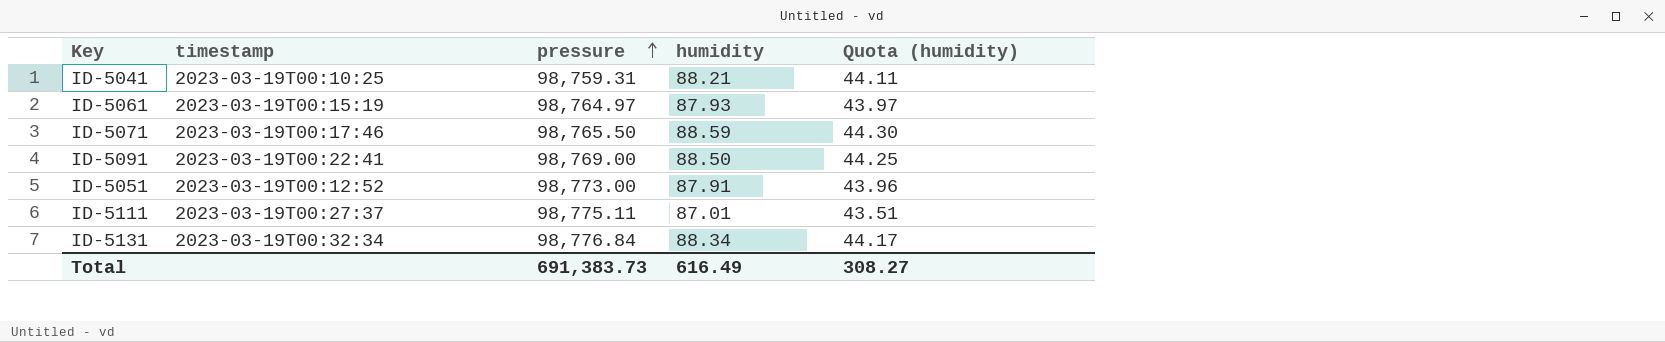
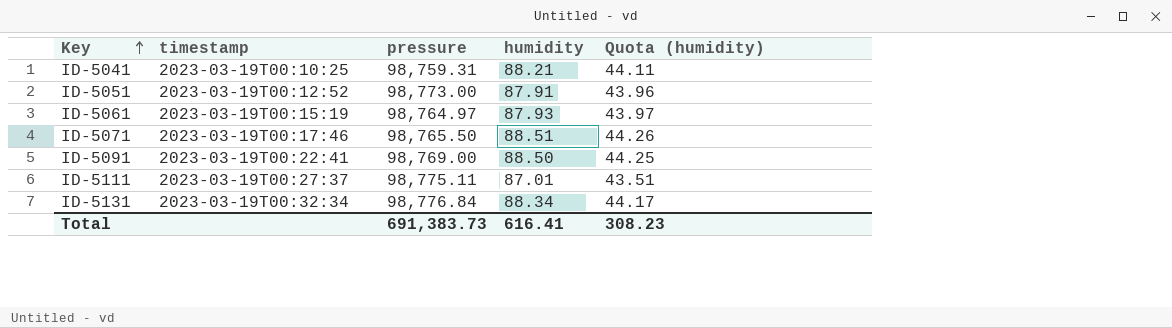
row order: pressure ascending -> Key ascending
ID-5071 | humidity: 88.59 -> 88.51
ID-5071 | Quota (humidity): 44.30 -> 44.26
Total | humidity: 616.49 -> 616.41
Total | Quota (humidity): 308.27 -> 308.23

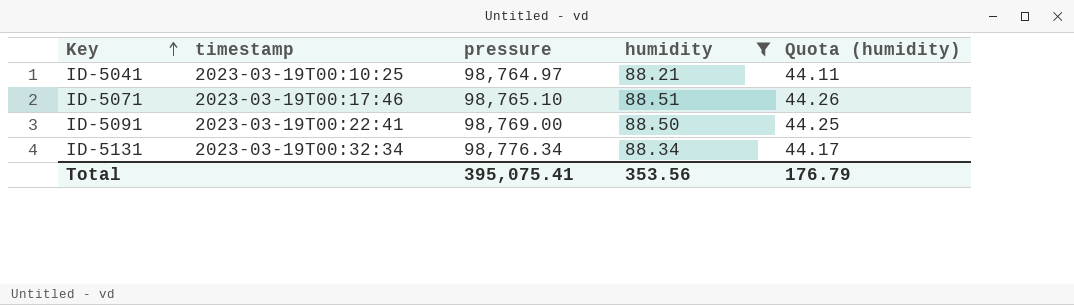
filter: none -> humidity >= 88.21
ID-5041 | pressure: 98,759.31 -> 98,764.97
ID-5071 | pressure: 98,765.50 -> 98,765.10
ID-5131 | pressure: 98,776.84 -> 98,776.34
Total | pressure: 691,383.73 -> 395,075.41
Total | humidity: 616.41 -> 353.56
Total | Quota (humidity): 308.23 -> 176.79

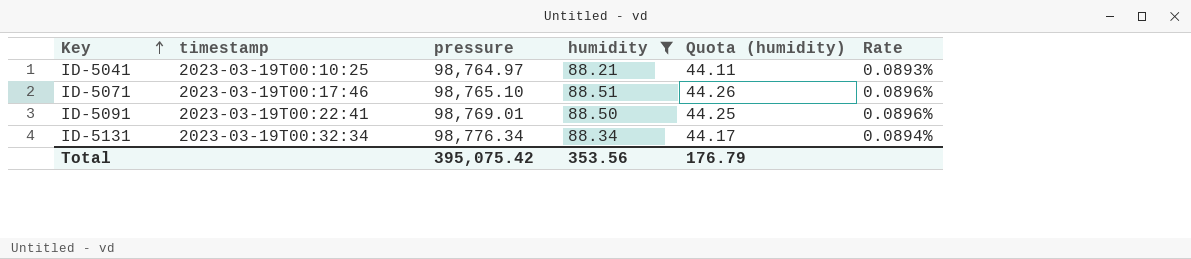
column Rate | formula: none -> [humidity] / [pressure]
ID-5091 | pressure: 98,769.00 -> 98,769.01
Total | pressure: 395,075.41 -> 395,075.42

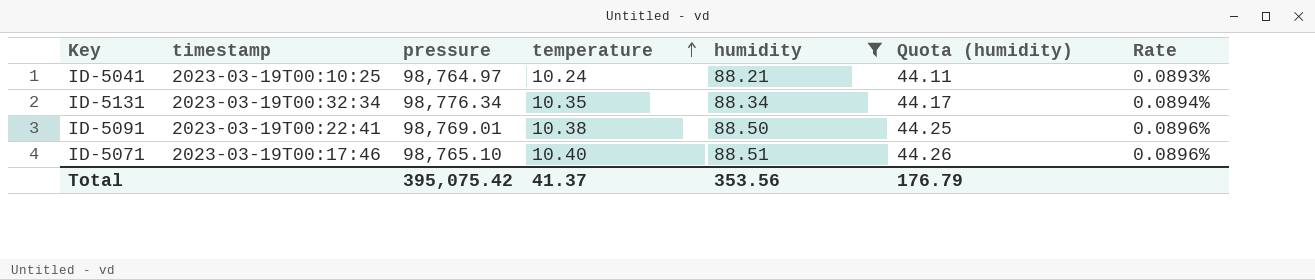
row order: Key ascending -> temperature ascending
column temperature | position: none -> 4

